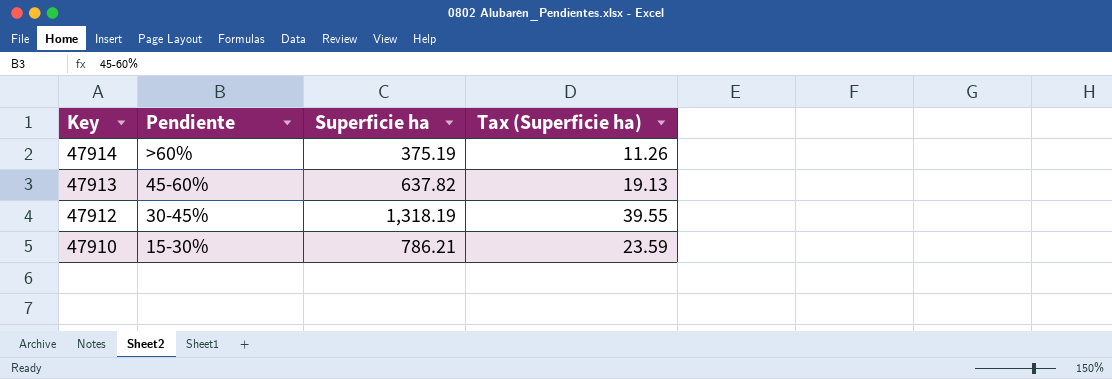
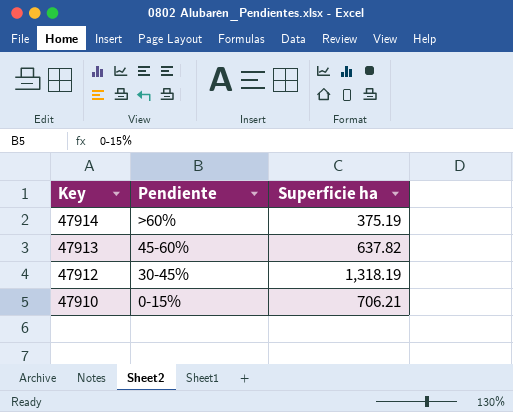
column Tax (Superficie ha) | formula: [Superficie ha] * 0.03 -> none
47910 | Pendiente: 15-30% -> 0-15%
47910 | Superficie ha: 786.21 -> 706.21

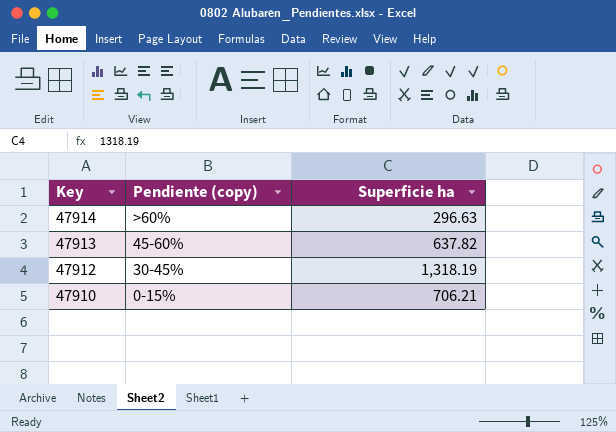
column name: Pendiente -> Pendiente (copy)
47914 | Superficie ha: 375.19 -> 296.63

